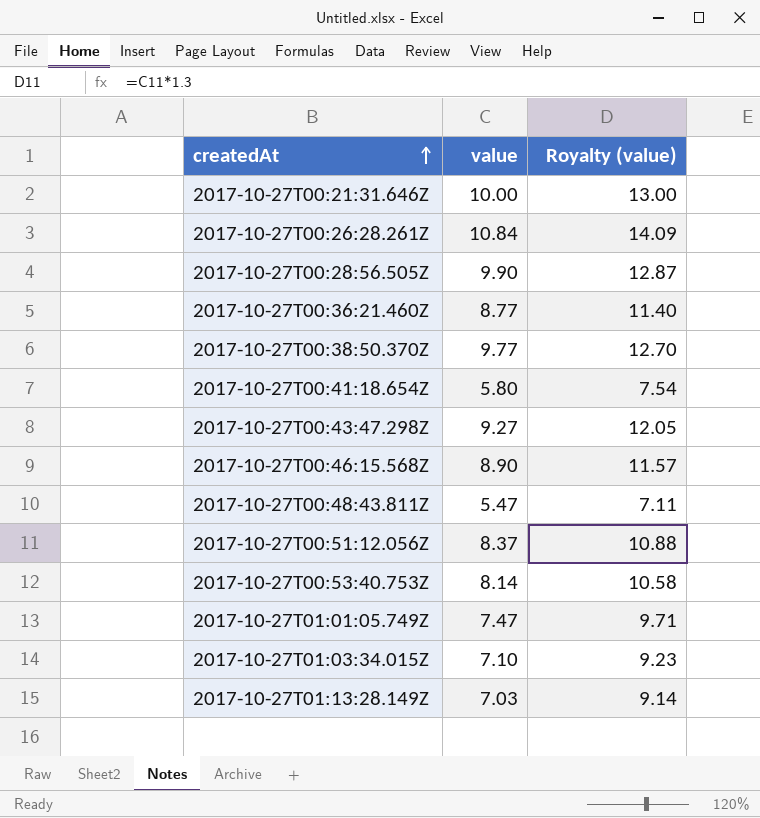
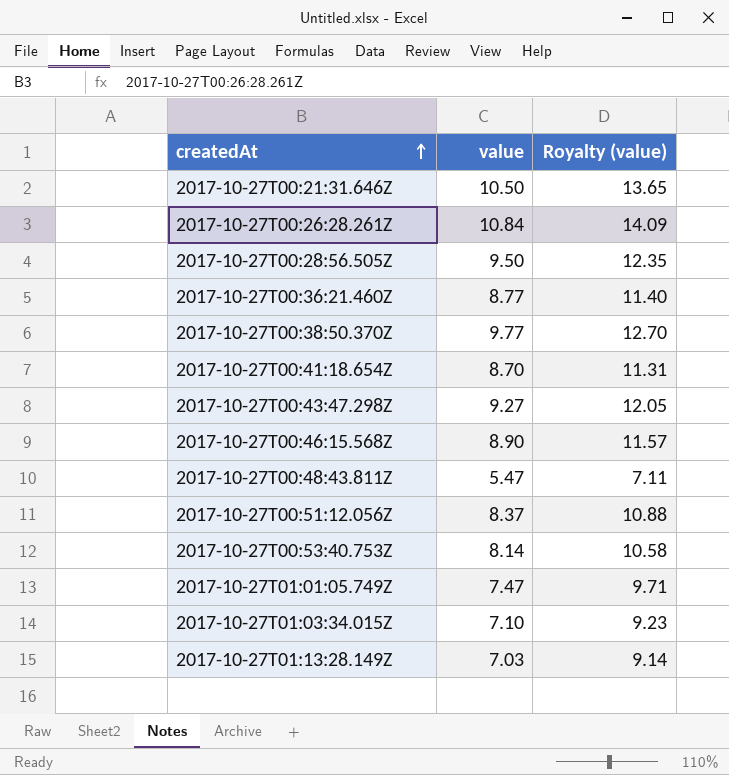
2017-10-27T00:21:31.646Z | value: 10.00 -> 10.50
2017-10-27T00:21:31.646Z | Royalty (value): 13.00 -> 13.65
2017-10-27T00:28:56.505Z | value: 9.90 -> 9.50
2017-10-27T00:28:56.505Z | Royalty (value): 12.87 -> 12.35
2017-10-27T00:41:18.654Z | value: 5.80 -> 8.70
2017-10-27T00:41:18.654Z | Royalty (value): 7.54 -> 11.31

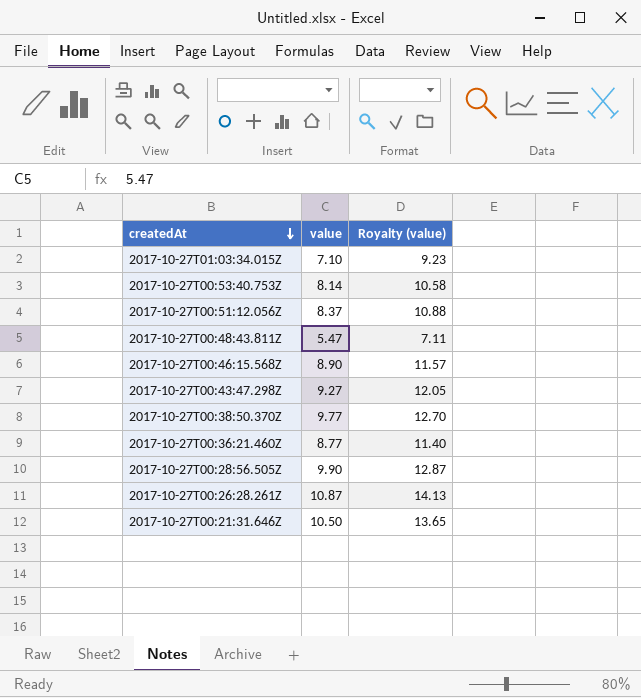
row order: createdAt ascending -> createdAt descending
row 2017-10-27T00:41:18.654Z: 8.70 | 11.31 -> none
row 2017-10-27T01:01:05.749Z: 7.47 | 9.71 -> none
row 2017-10-27T01:13:28.149Z: 7.03 | 9.14 -> none
2017-10-27T00:28:56.505Z | value: 9.50 -> 9.90
2017-10-27T00:28:56.505Z | Royalty (value): 12.35 -> 12.87
2017-10-27T00:26:28.261Z | value: 10.84 -> 10.87
2017-10-27T00:26:28.261Z | Royalty (value): 14.09 -> 14.13

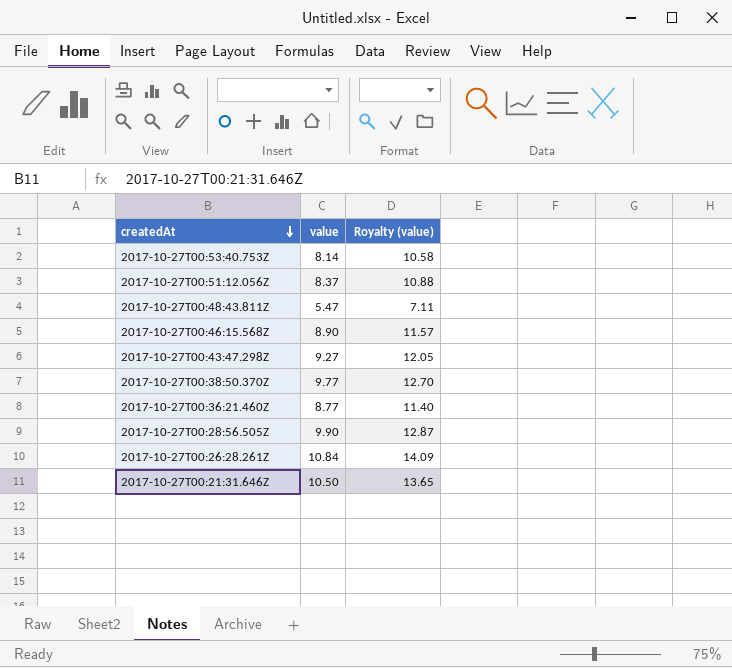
row 2017-10-27T01:03:34.015Z: 7.10 | 9.23 -> none
2017-10-27T00:26:28.261Z | value: 10.87 -> 10.84
2017-10-27T00:26:28.261Z | Royalty (value): 14.13 -> 14.09

